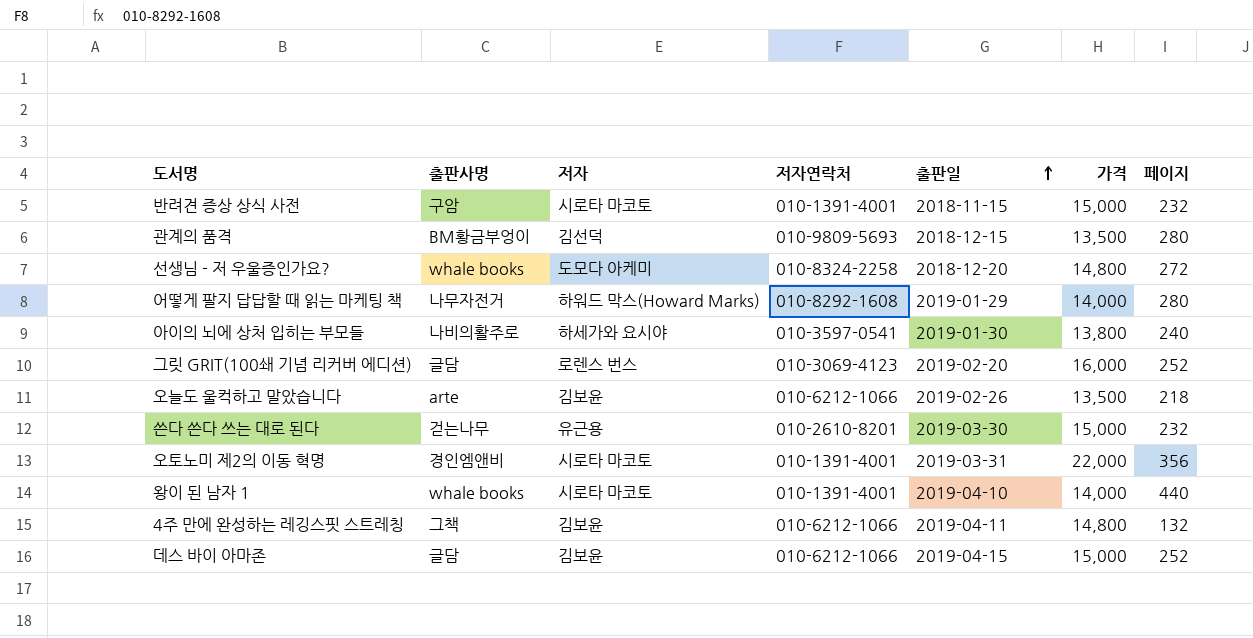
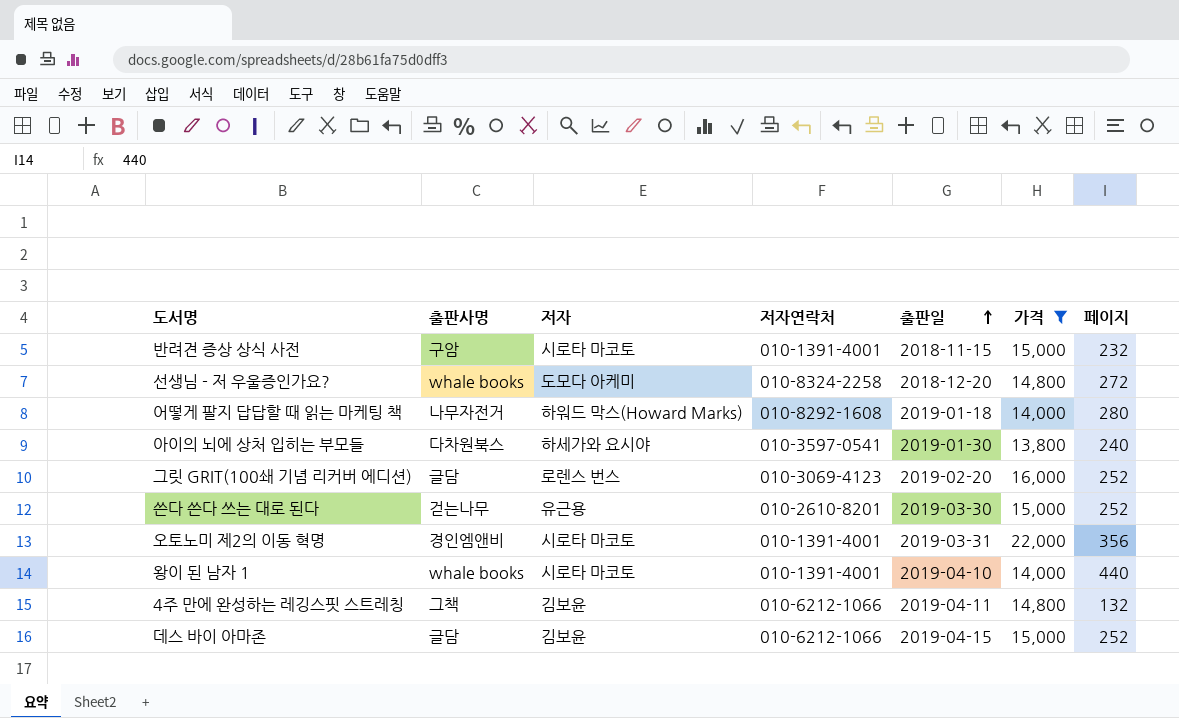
filter: none -> 가격 != 13,500
어떻게 팔지 답답할 때 읽는 마케팅 책 | 출판일: 2019-01-29 -> 2019-01-18
아이의 뇌에 상처 입히는 부모들 | 출판사명: 나비의활주로 -> 다차원북스
쓴다 쓴다 쓰는 대로 된다 | 페이지: 232 -> 252

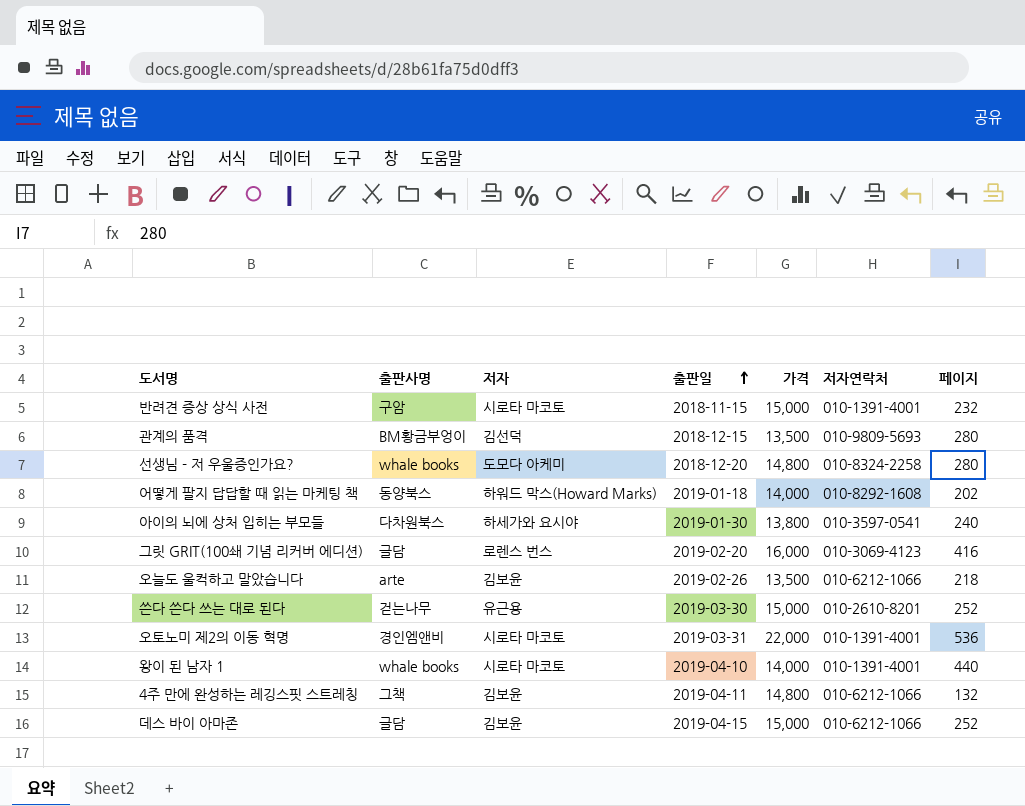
filter: 가격 != 13,500 -> none
column 저자연락처 | position: 4 -> 6
선생님 - 저 우울증인가요? | 페이지: 272 -> 280
어떻게 팔지 답답할 때 읽는 마케팅 책 | 출판사명: 나무자전거 -> 동양북스
어떻게 팔지 답답할 때 읽는 마케팅 책 | 페이지: 280 -> 202
그릿 GRIT(100쇄 기념 리커버 에디션) | 페이지: 252 -> 416
오토노미 제2의 이동 혁명 | 페이지: 356 -> 536

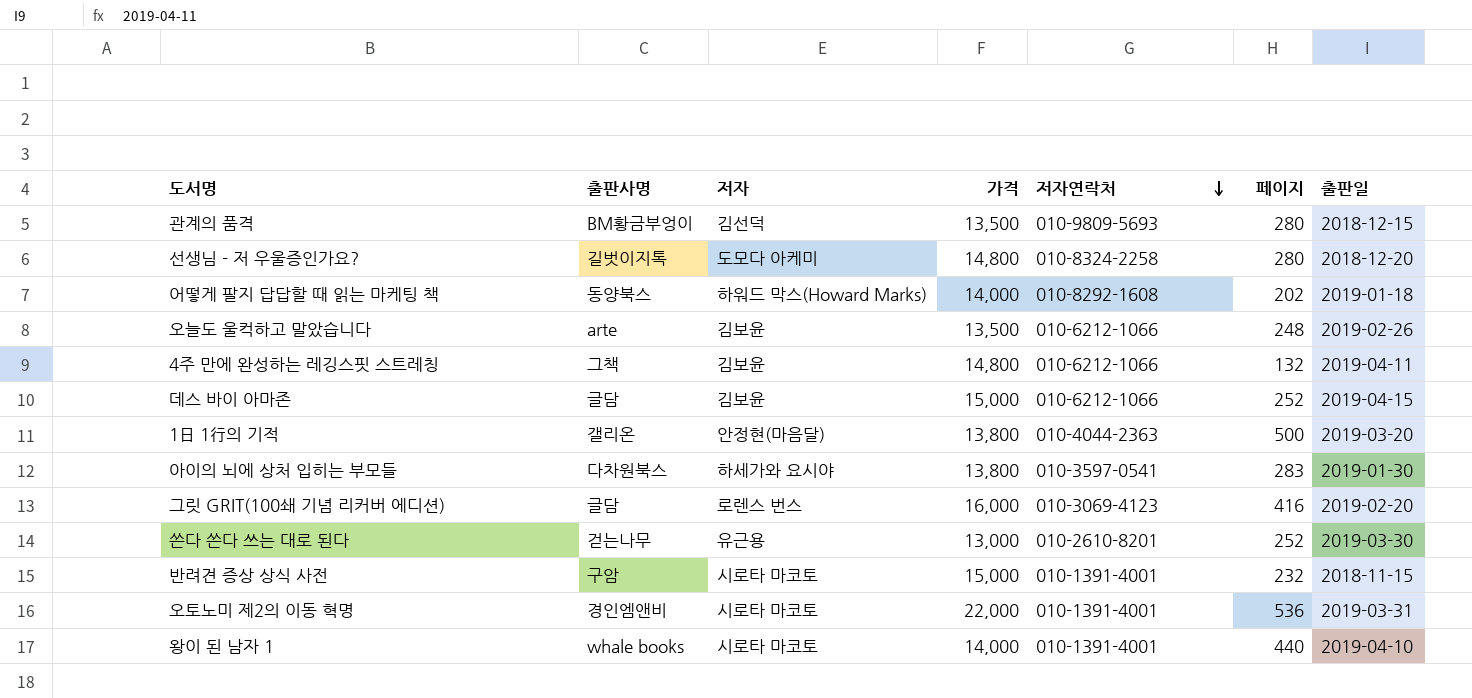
row order: 출판일 ascending -> 저자연락처 descending
column 출판일 | position: 4 -> 7
선생님 - 저 우울증인가요? | 출판사명: whale books -> 길벗이지톡
오늘도 울컥하고 말았습니다 | 페이지: 218 -> 248
row 1日 1行의 기적: none -> 갤리온 | 안정현(마음달) | 13,800 | 010-4044-2363 | 500 | 2019-03-20
아이의 뇌에 상처 입히는 부모들 | 페이지: 240 -> 283
쓴다 쓴다 쓰는 대로 된다 | 가격: 15,000 -> 13,000

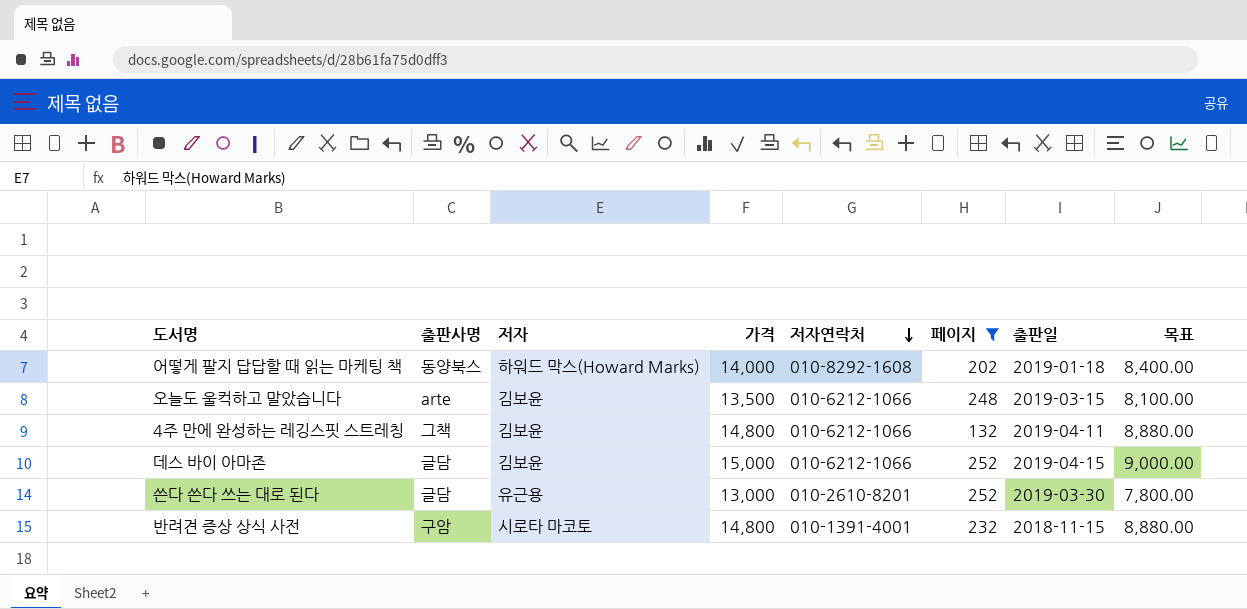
filter: none -> 페이지 <= 252
column 목표 | formula: none -> [가격] * 0.6
오늘도 울컥하고 말았습니다 | 출판일: 2019-02-26 -> 2019-03-15
쓴다 쓴다 쓰는 대로 된다 | 출판사명: 걷는나무 -> 글담
반려견 증상 상식 사전 | 가격: 15,000 -> 14,800

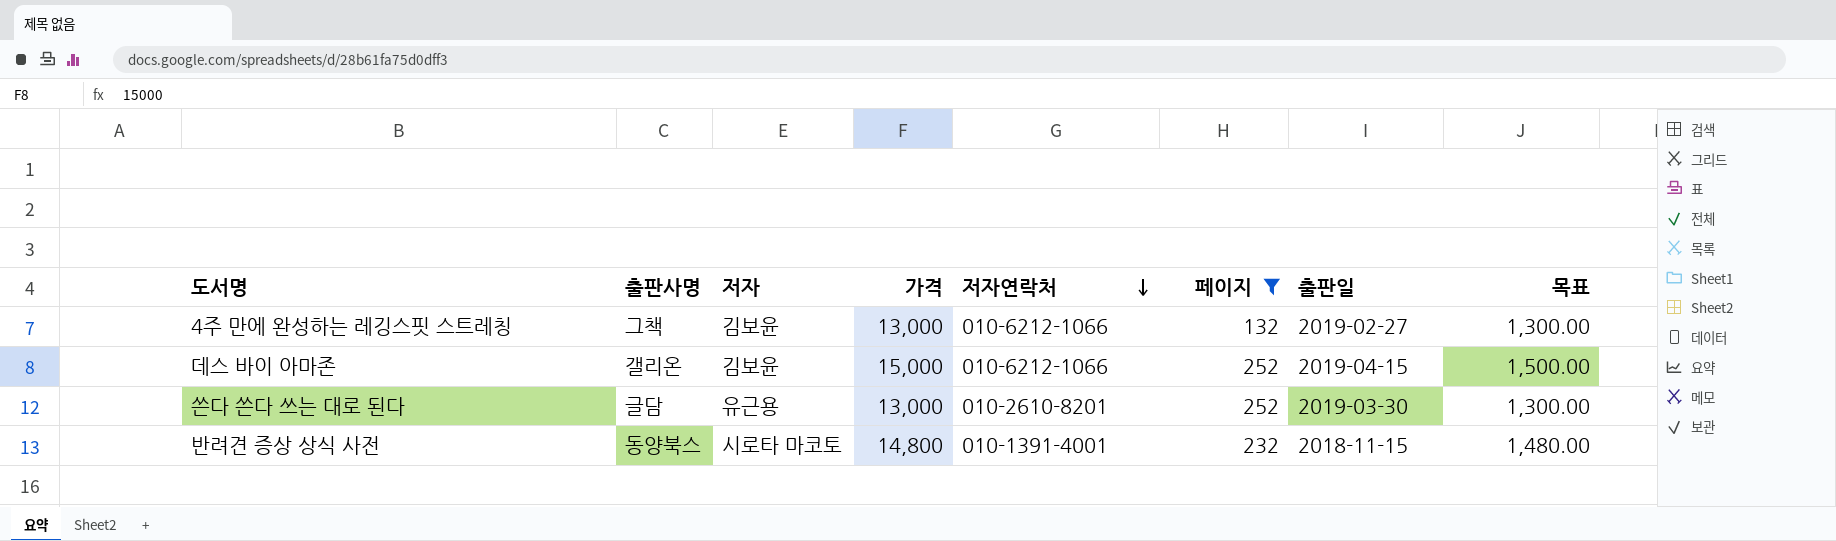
column 목표 | formula: [가격] * 0.6 -> [가격] * 0.1
row 어떻게 팔지 답답할 때 읽는 마케팅 책: 동양북스 | 하워드 막스(Howard Marks) | 14,000 | 010-8292-1608 | 202 | 2019-01-18 | 8,400.00 -> none
row 오늘도 울컥하고 말았습니다: arte | 김보윤 | 13,500 | 010-6212-1066 | 248 | 2019-03-15 | 8,100.00 -> none
4주 만에 완성하는 레깅스핏 스트레칭 | 가격: 14,800 -> 13,000
4주 만에 완성하는 레깅스핏 스트레칭 | 출판일: 2019-04-11 -> 2019-02-27
데스 바이 아마존 | 출판사명: 글담 -> 갤리온
반려견 증상 상식 사전 | 출판사명: 구암 -> 동양북스

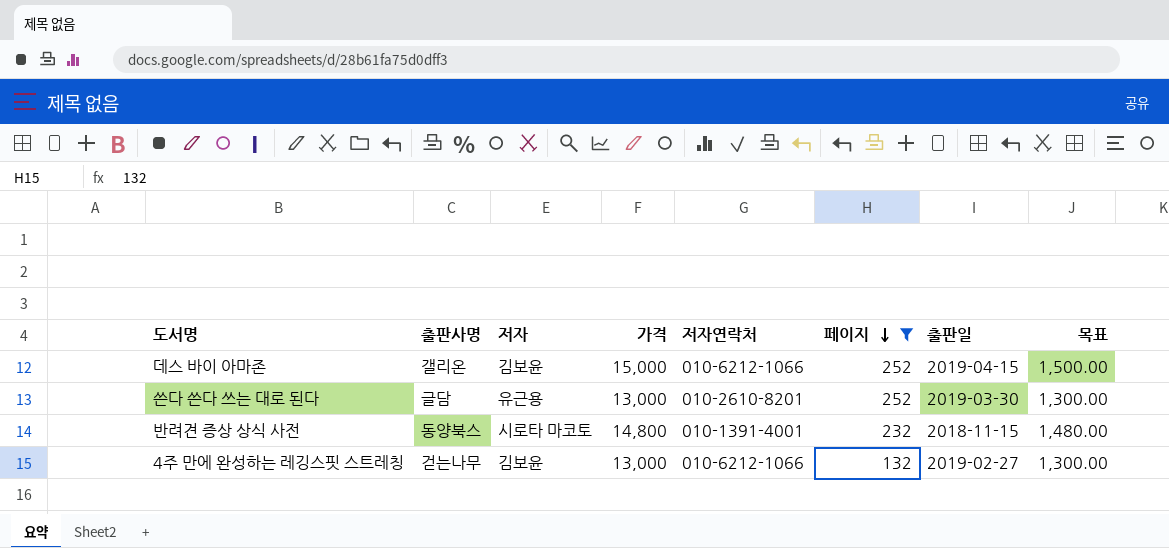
row order: 저자연락처 descending -> 페이지 descending
4주 만에 완성하는 레깅스핏 스트레칭 | 출판사명: 그책 -> 걷는나무

